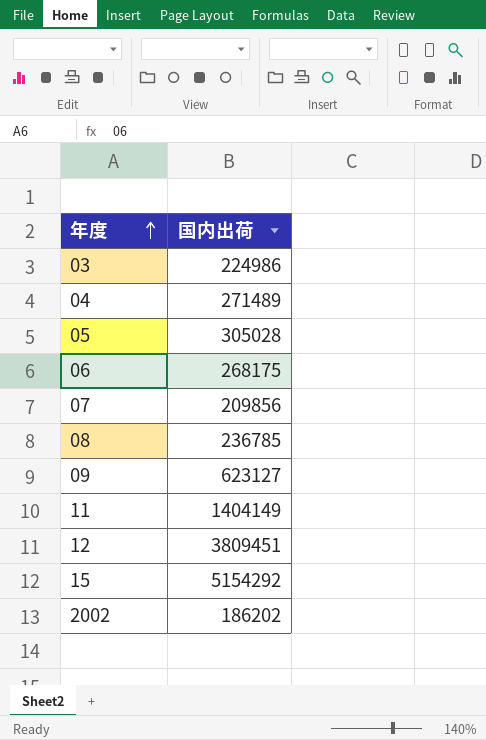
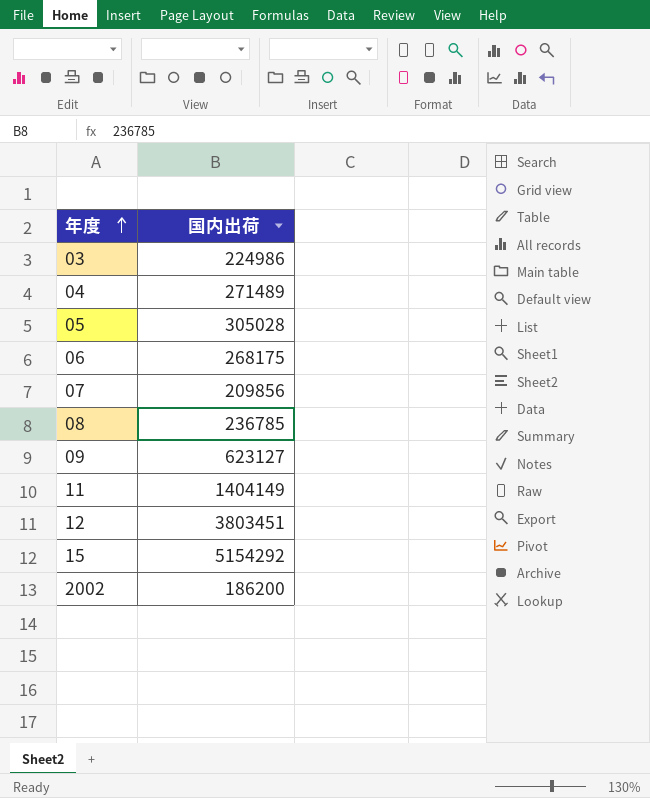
12 | 国内出荷: 3809451 -> 3803451
2002 | 国内出荷: 186202 -> 186200

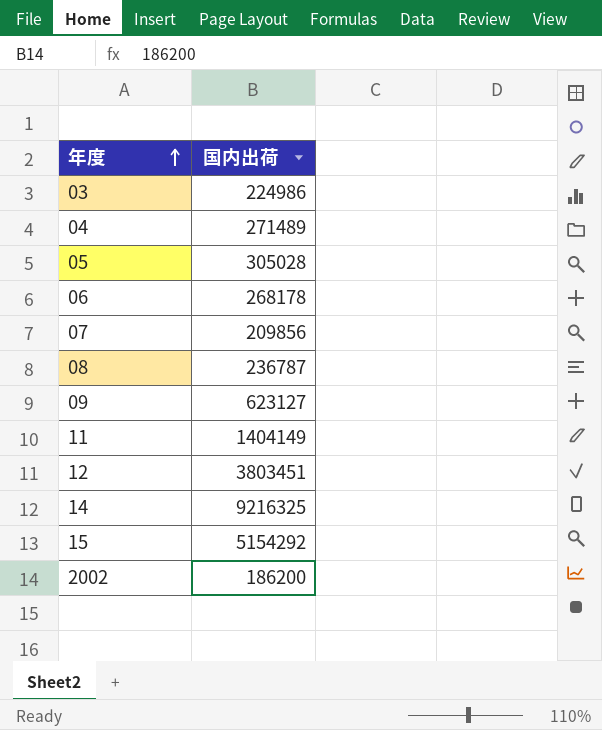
06 | 国内出荷: 268175 -> 268178
08 | 国内出荷: 236785 -> 236787
row 14: none -> 9216325

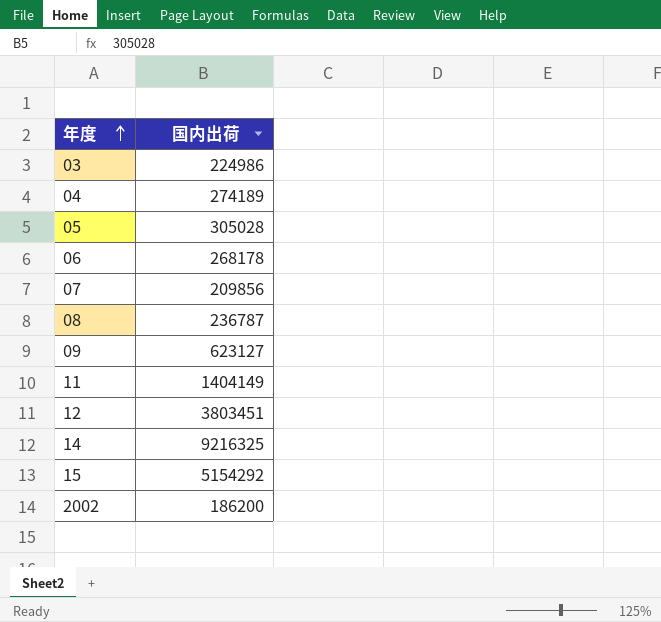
04 | 国内出荷: 271489 -> 274189

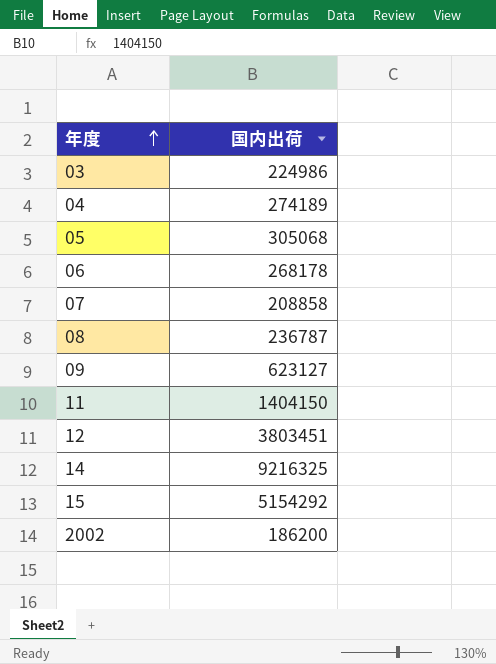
05 | 国内出荷: 305028 -> 305068
07 | 国内出荷: 209856 -> 208858
11 | 国内出荷: 1404149 -> 1404150

